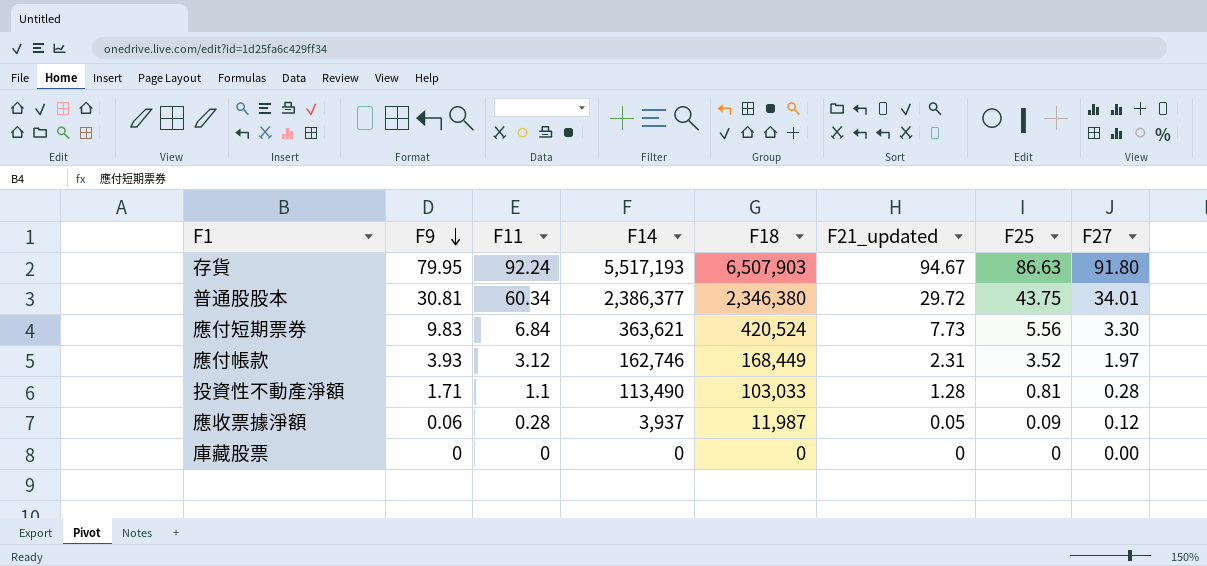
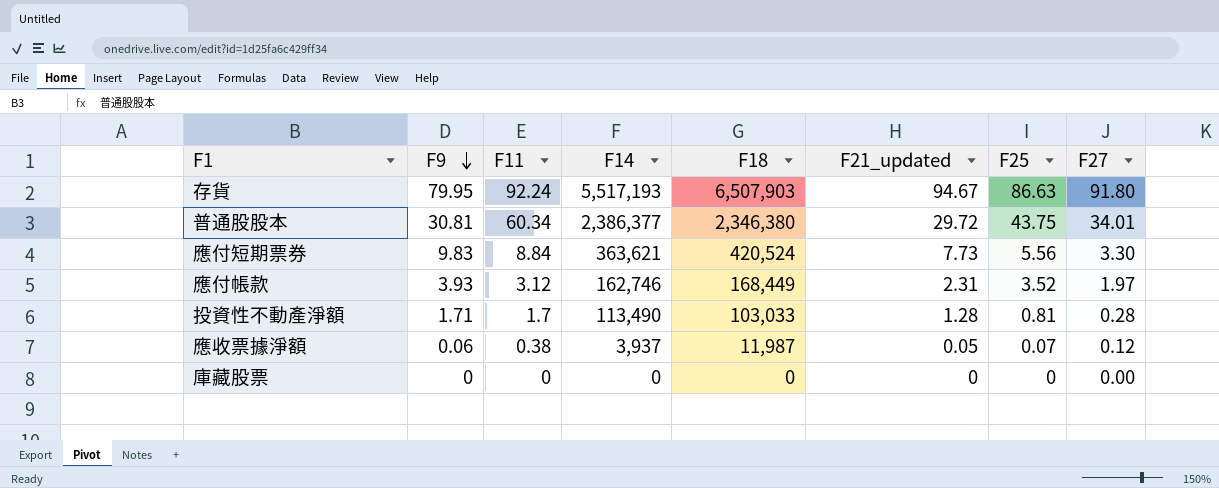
應付短期票券 | F11: 6.84 -> 8.84
投資性不動產淨額 | F11: 1.1 -> 1.7
應收票據淨額 | F11: 0.28 -> 0.38
應收票據淨額 | F25: 0.09 -> 0.07

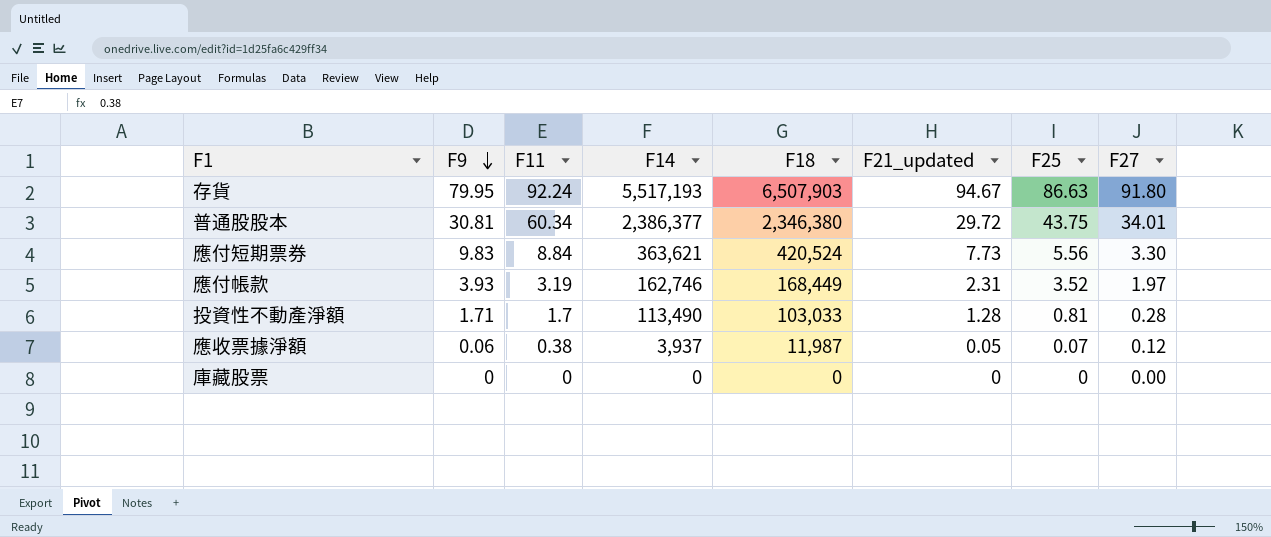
應付帳款 | F11: 3.12 -> 3.19

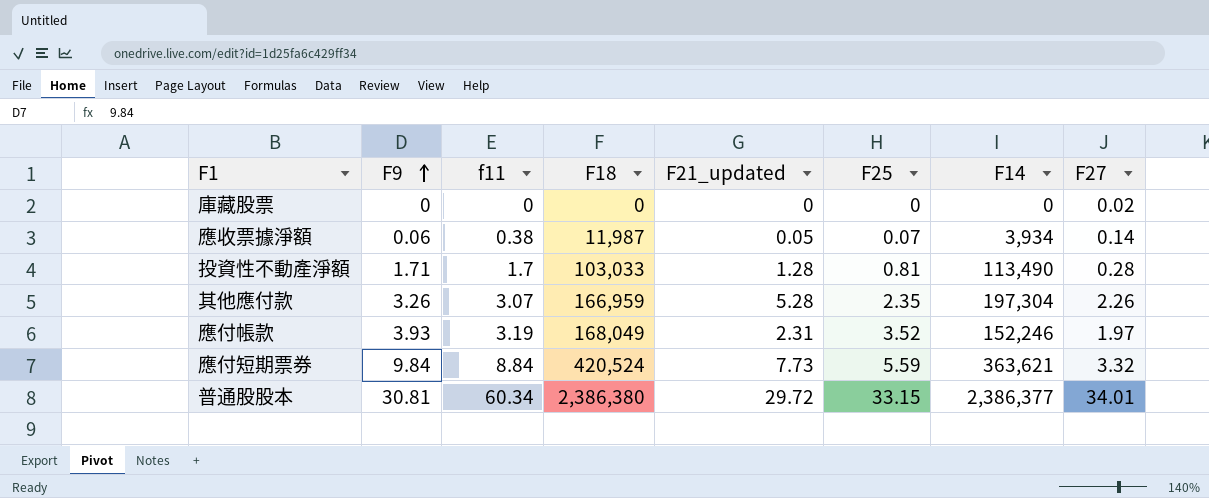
row order: F9 descending -> F9 ascending
column name: F11 -> f11
column F14 | position: 4 -> 7
row 存貨: 79.95 | 92.24 | 5,517,193 | 6,507,903 | 94.67 | 86.63 | 91.80 -> none
庫藏股票 | F27: 0.00 -> 0.02
應收票據淨額 | F14: 3,937 -> 3,934
應收票據淨額 | F27: 0.12 -> 0.14
row 其他應付款: none -> 3.26 | 3.07 | 166,959 | 5.28 | 2.35 | 197,304 | 2.26
應付帳款 | F18: 168,449 -> 168,049
應付帳款 | F14: 162,746 -> 152,246
應付短期票券 | F9: 9.83 -> 9.84
應付短期票券 | F25: 5.56 -> 5.59
應付短期票券 | F27: 3.30 -> 3.32
普通股股本 | F18: 2,346,380 -> 2,386,380
普通股股本 | F25: 43.75 -> 33.15

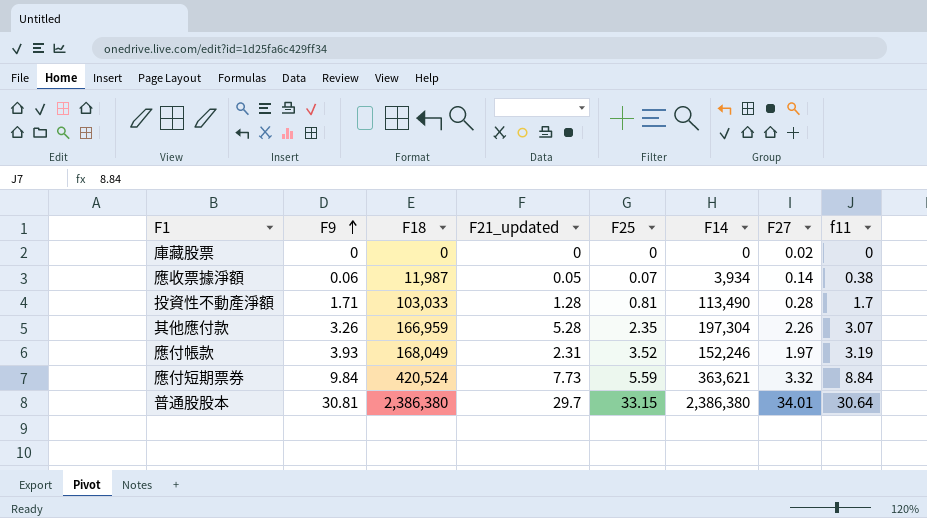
column f11 | position: 3 -> 8
普通股股本 | F21_updated: 29.72 -> 29.7
普通股股本 | F14: 2,386,377 -> 2,386,380
普通股股本 | f11: 60.34 -> 30.64

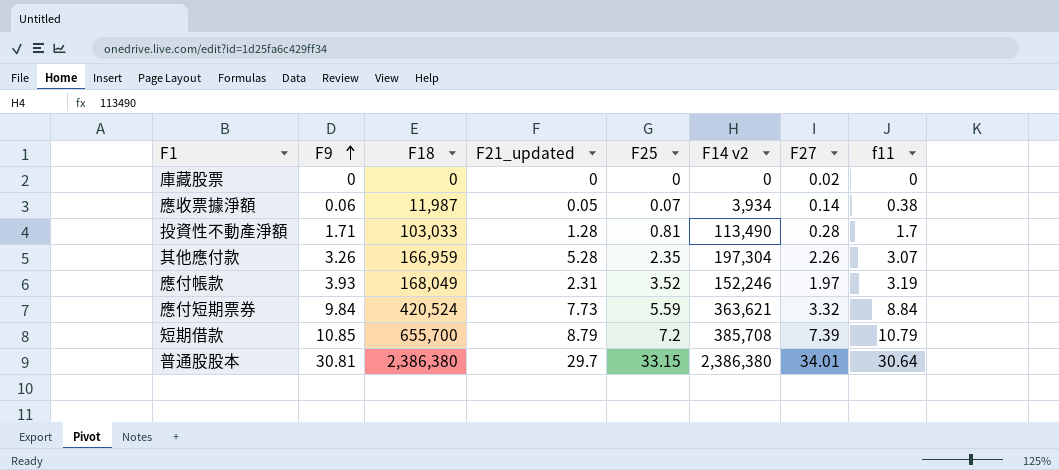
column name: F14 -> F14 v2
row 短期借款: none -> 10.85 | 655,700 | 8.79 | 7.2 | 385,708 | 7.39 | 10.79

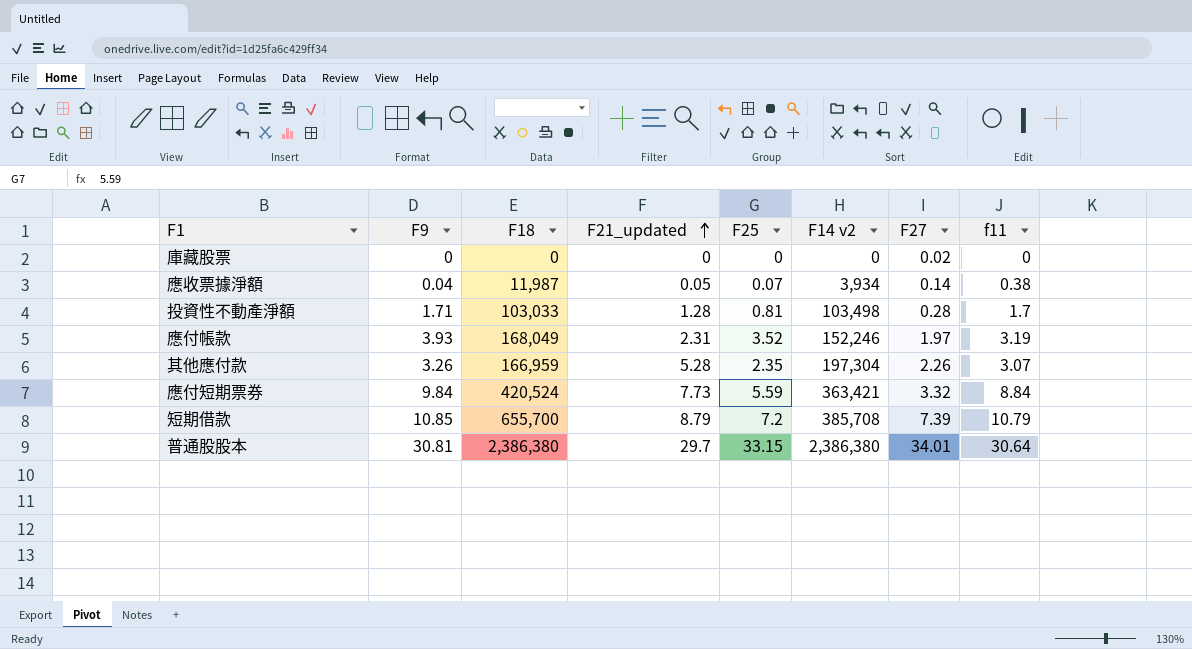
row order: F9 ascending -> F21_updated ascending
應收票據淨額 | F9: 0.06 -> 0.04
投資性不動產淨額 | F14 v2: 113,490 -> 103,498
應付短期票券 | F14 v2: 363,621 -> 363,421

